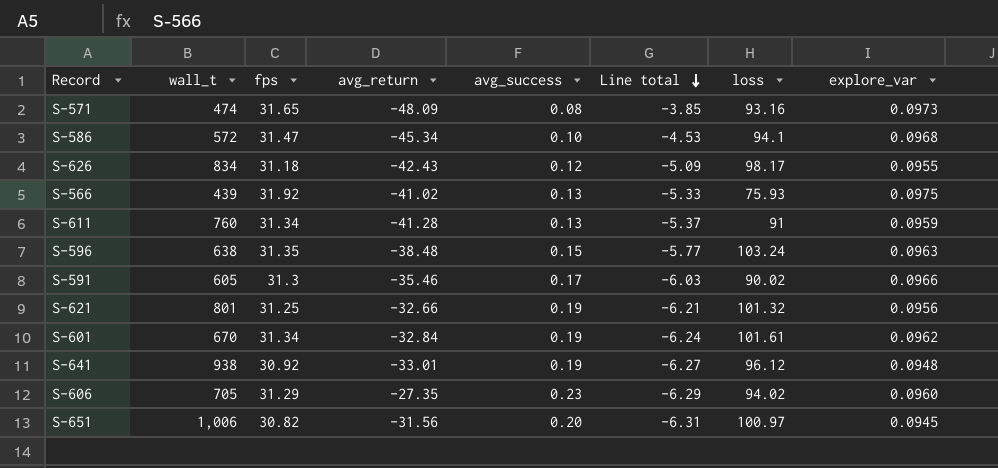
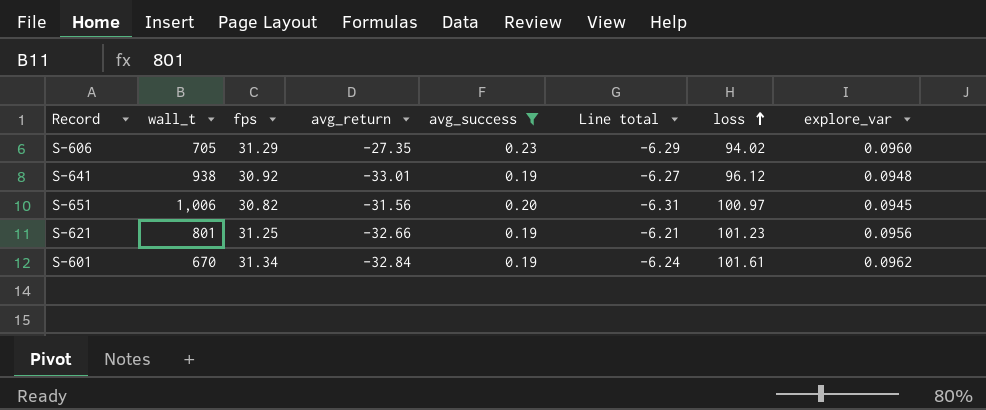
filter: none -> avg_success >= 0.19
row order: Line total descending -> loss ascending
S-621 | loss: 101.32 -> 101.23

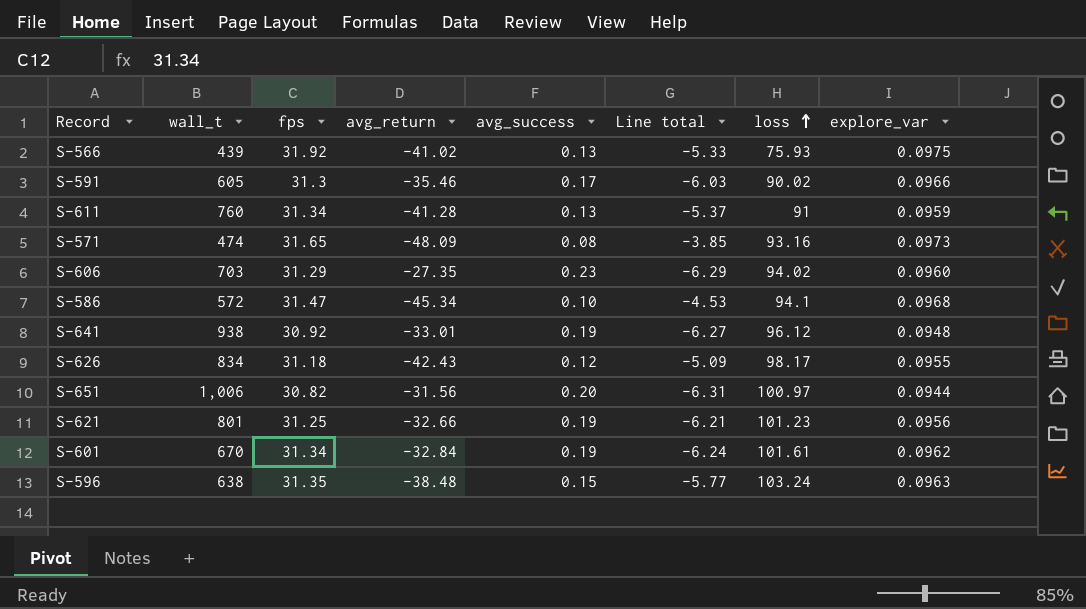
filter: avg_success >= 0.19 -> none
S-606 | wall_t: 705 -> 703
S-651 | explore_var: 0.0945 -> 0.0944

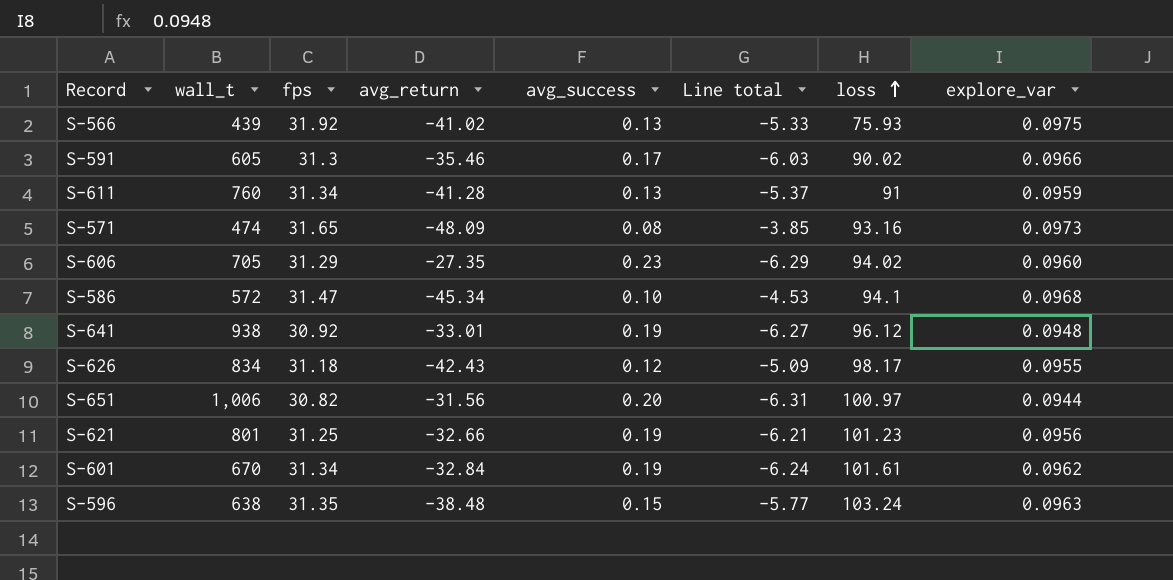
S-606 | wall_t: 703 -> 705

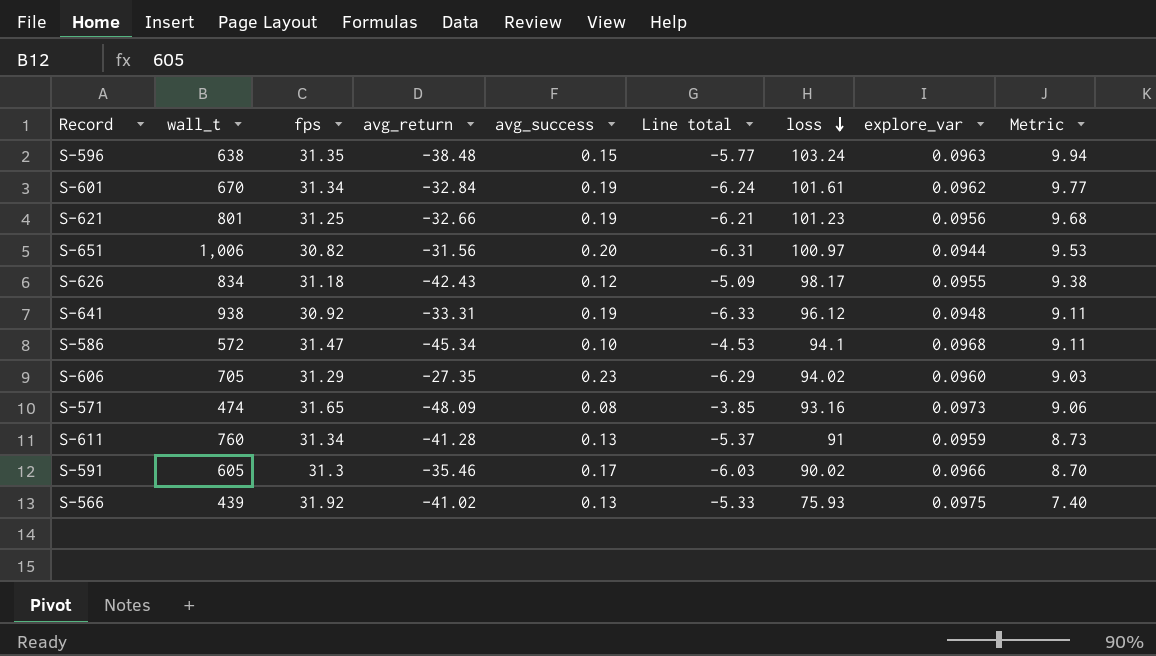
row order: loss ascending -> loss descending
column Metric | formula: none -> [loss] * [explore_var]
S-641 | avg_return: -33.01 -> -33.31
S-641 | Line total: -6.27 -> -6.33

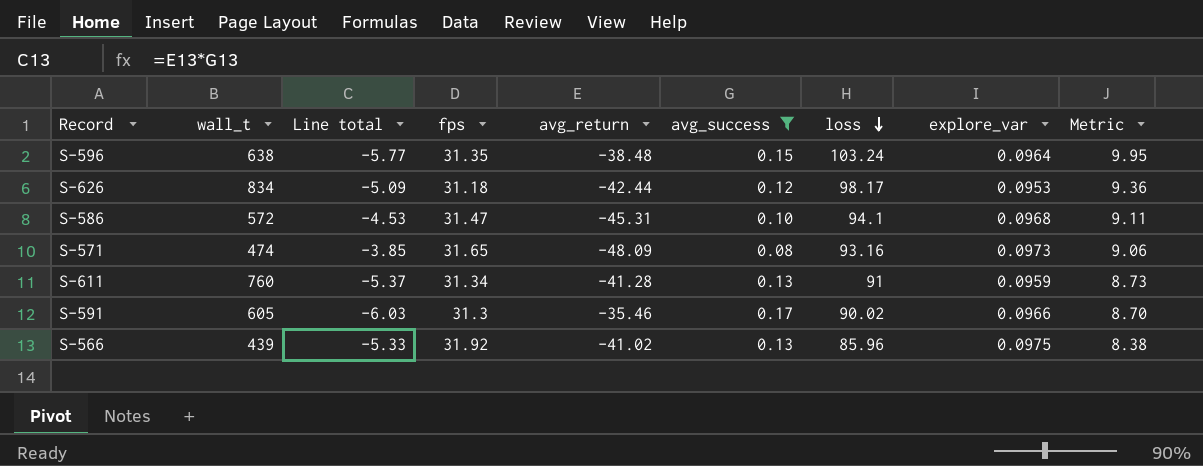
filter: none -> avg_success <= 0.17
column Line total | position: 6 -> 3
S-596 | explore_var: 0.0963 -> 0.0964
S-596 | Metric: 9.94 -> 9.95
S-626 | avg_return: -42.43 -> -42.44
S-626 | explore_var: 0.0955 -> 0.0953
S-626 | Metric: 9.38 -> 9.36
S-586 | avg_return: -45.34 -> -45.31
S-566 | loss: 75.93 -> 85.96
S-566 | Metric: 7.40 -> 8.38

